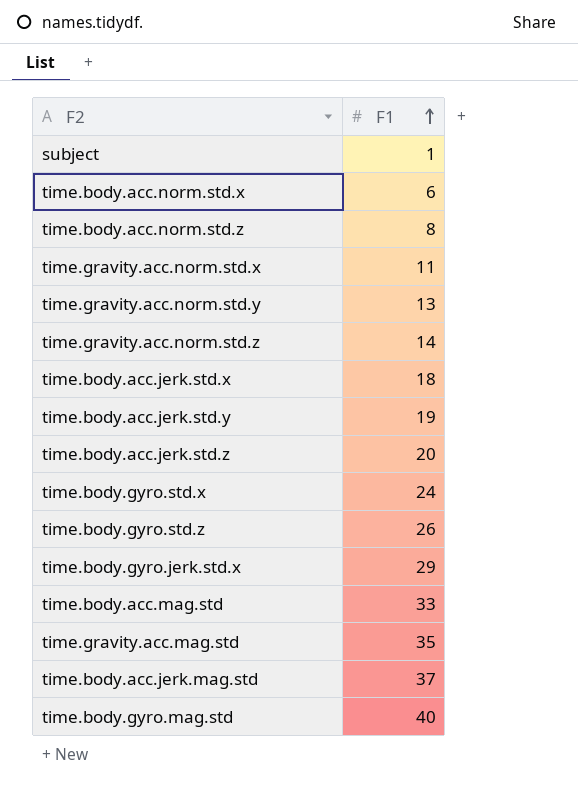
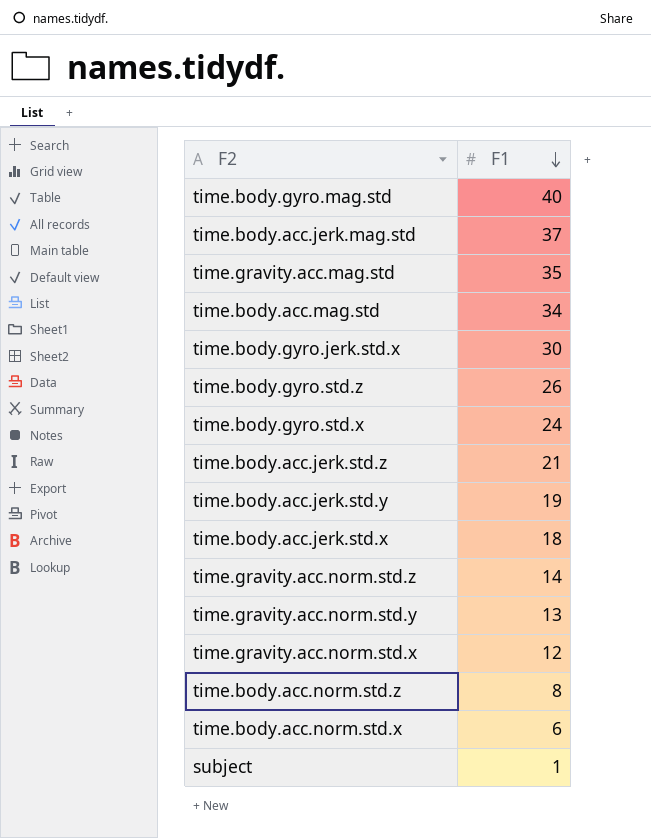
row order: F1 ascending -> F1 descending
time.body.acc.mag.std | F1: 33 -> 34
time.body.gyro.jerk.std.x | F1: 29 -> 30
time.body.acc.jerk.std.z | F1: 20 -> 21
time.gravity.acc.norm.std.x | F1: 11 -> 12

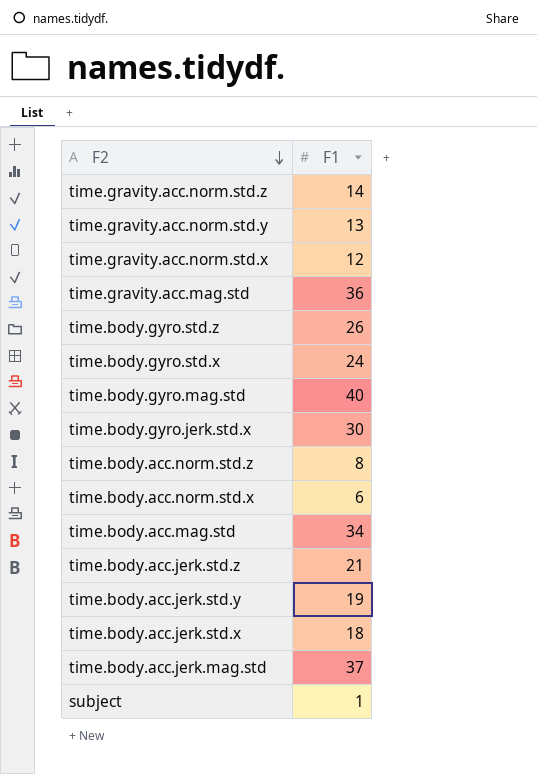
row order: F1 descending -> F2 descending
time.gravity.acc.mag.std | F1: 35 -> 36

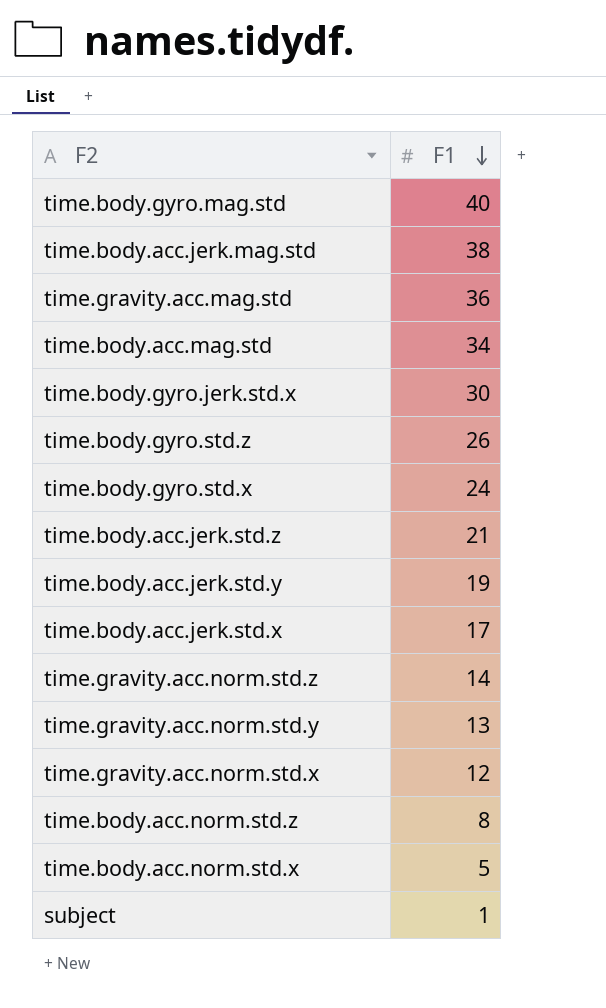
row order: F2 descending -> F1 descending
time.body.acc.jerk.mag.std | F1: 37 -> 38
time.body.acc.jerk.std.x | F1: 18 -> 17
time.body.acc.norm.std.x | F1: 6 -> 5

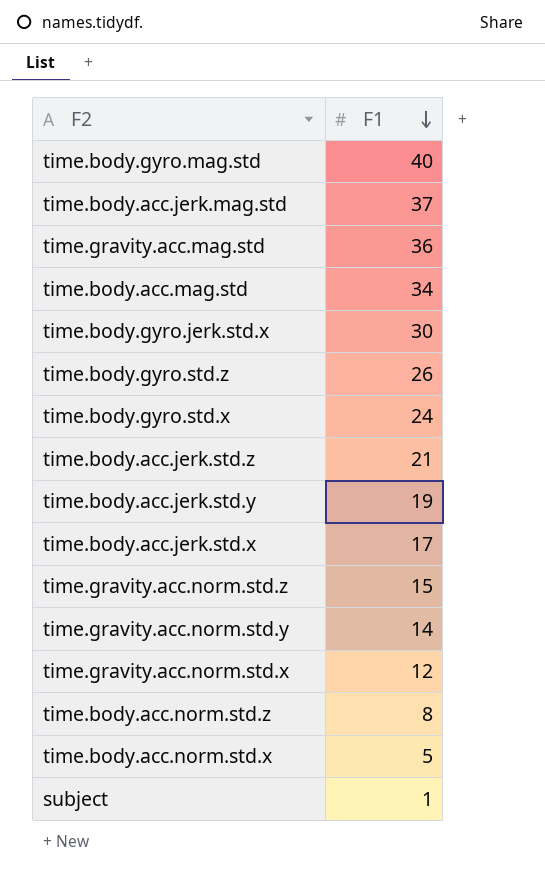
time.body.acc.jerk.mag.std | F1: 38 -> 37
time.gravity.acc.norm.std.z | F1: 14 -> 15
time.gravity.acc.norm.std.y | F1: 13 -> 14

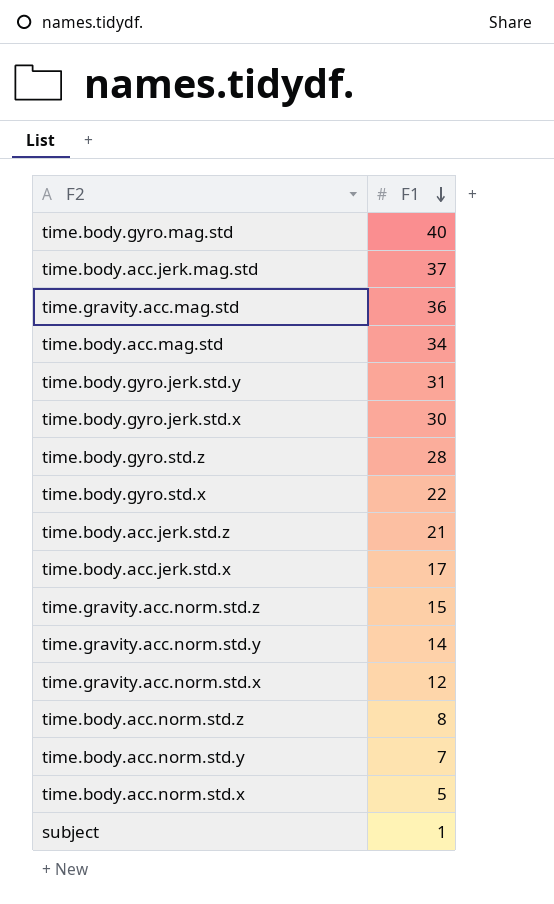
row time.body.acc.jerk.std.y: 19 -> none
row time.body.gyro.jerk.std.y: none -> 31
time.body.gyro.std.z | F1: 26 -> 28
time.body.gyro.std.x | F1: 24 -> 22
row time.body.acc.norm.std.y: none -> 7

